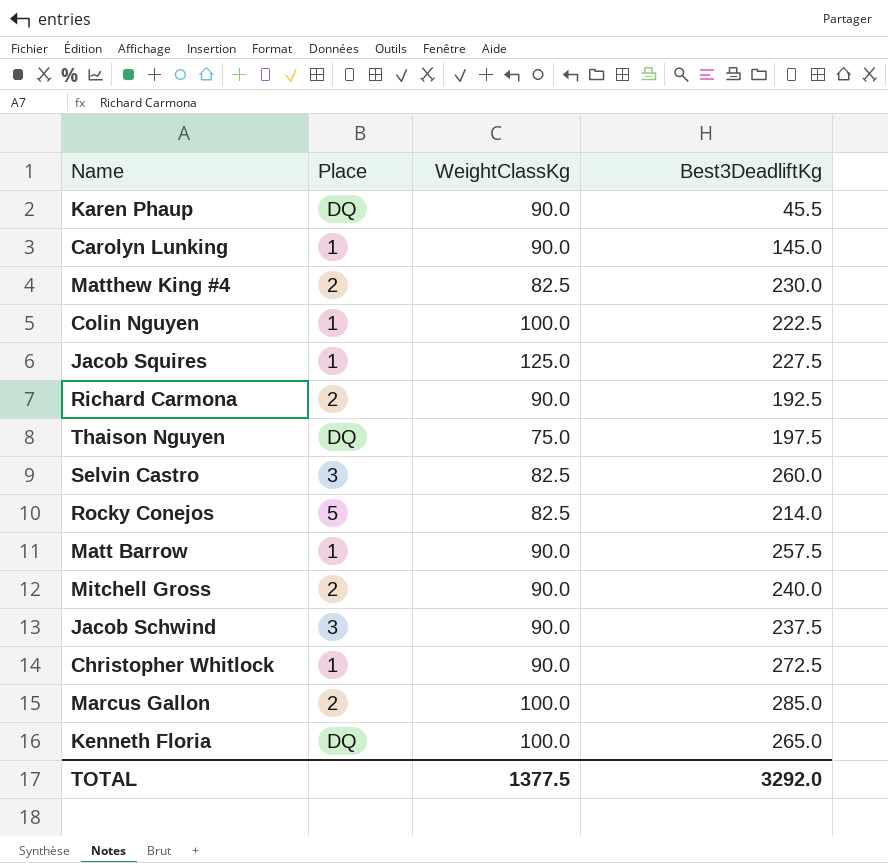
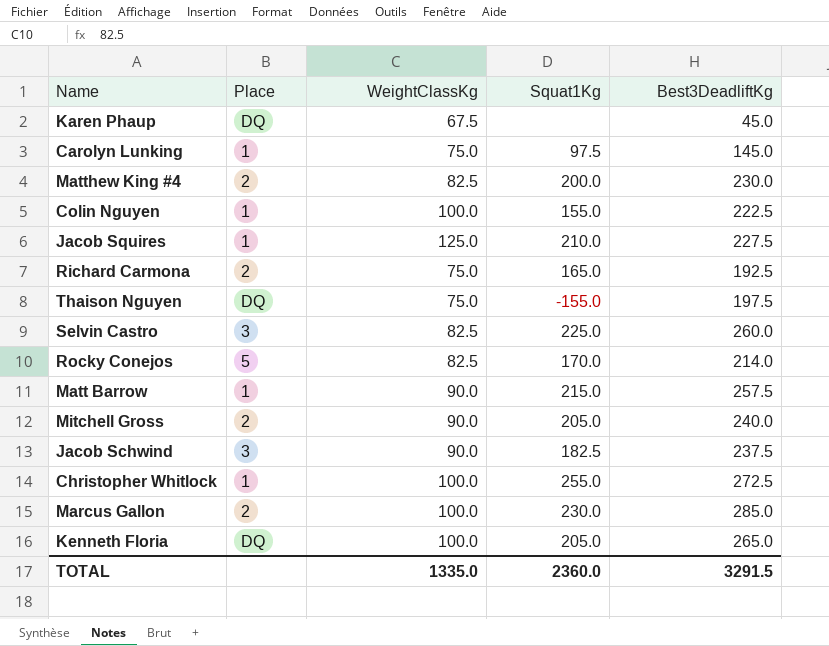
column Squat1Kg | position: none -> 4
Karen Phaup | WeightClassKg: 90.0 -> 67.5
Karen Phaup | Best3DeadliftKg: 45.5 -> 45.0
Carolyn Lunking | WeightClassKg: 90.0 -> 75.0
Richard Carmona | WeightClassKg: 90.0 -> 75.0
Christopher Whitlock | WeightClassKg: 90.0 -> 100.0
TOTAL | WeightClassKg: 1377.5 -> 1335.0
TOTAL | Best3DeadliftKg: 3292.0 -> 3291.5

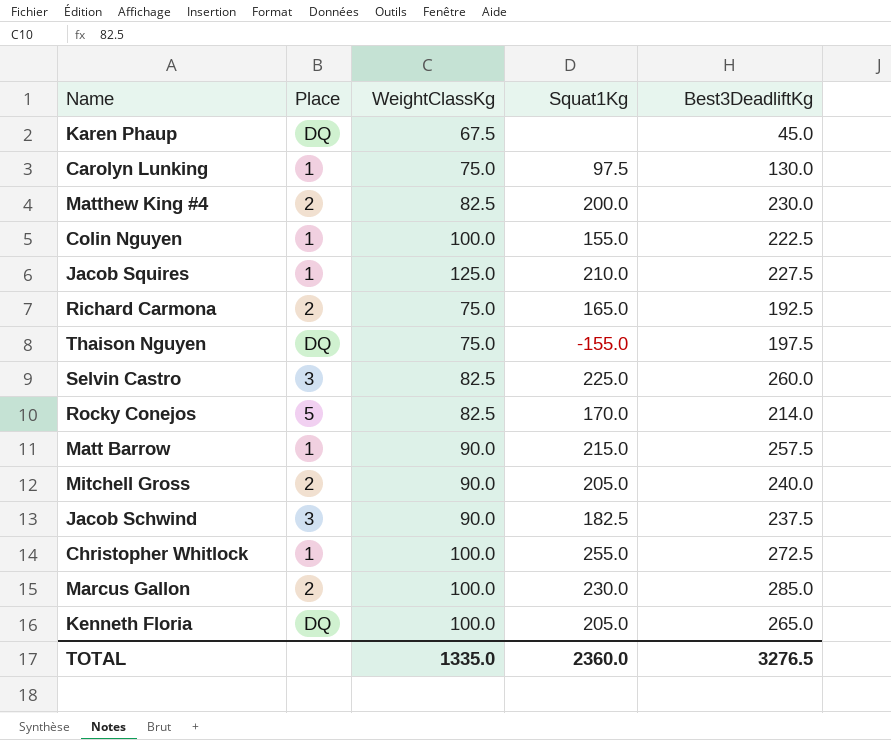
Carolyn Lunking | Best3DeadliftKg: 145.0 -> 130.0
TOTAL | Best3DeadliftKg: 3291.5 -> 3276.5

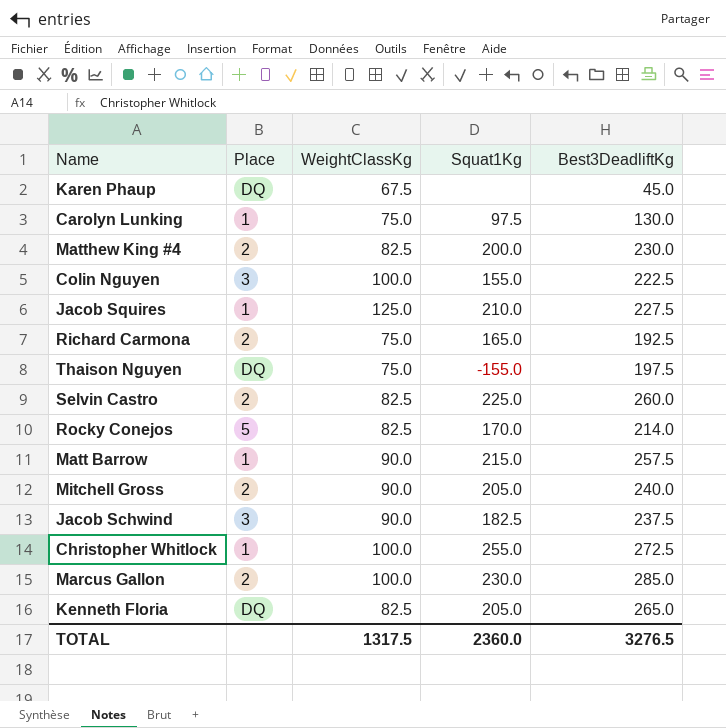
Colin Nguyen | Place: 1 -> 3
Selvin Castro | Place: 3 -> 2
Kenneth Floria | WeightClassKg: 100.0 -> 82.5
TOTAL | WeightClassKg: 1335.0 -> 1317.5

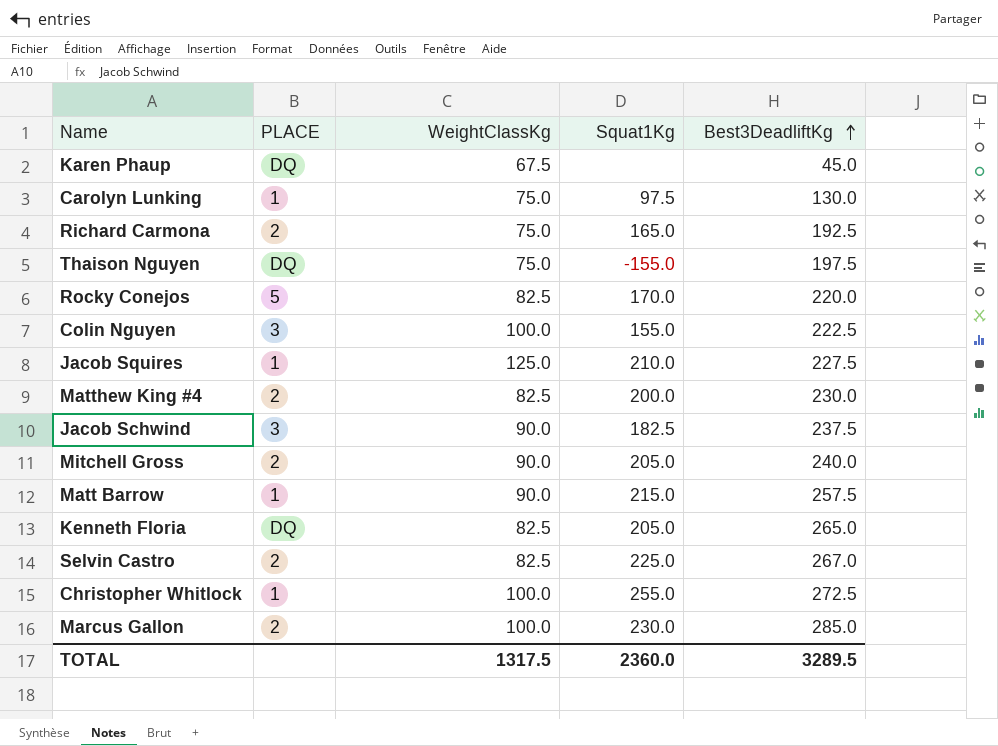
row order: none -> Best3DeadliftKg ascending
column name: Place -> PLACE
Rocky Conejos | Best3DeadliftKg: 214.0 -> 220.0
Selvin Castro | Best3DeadliftKg: 260.0 -> 267.0
TOTAL | Best3DeadliftKg: 3276.5 -> 3289.5

